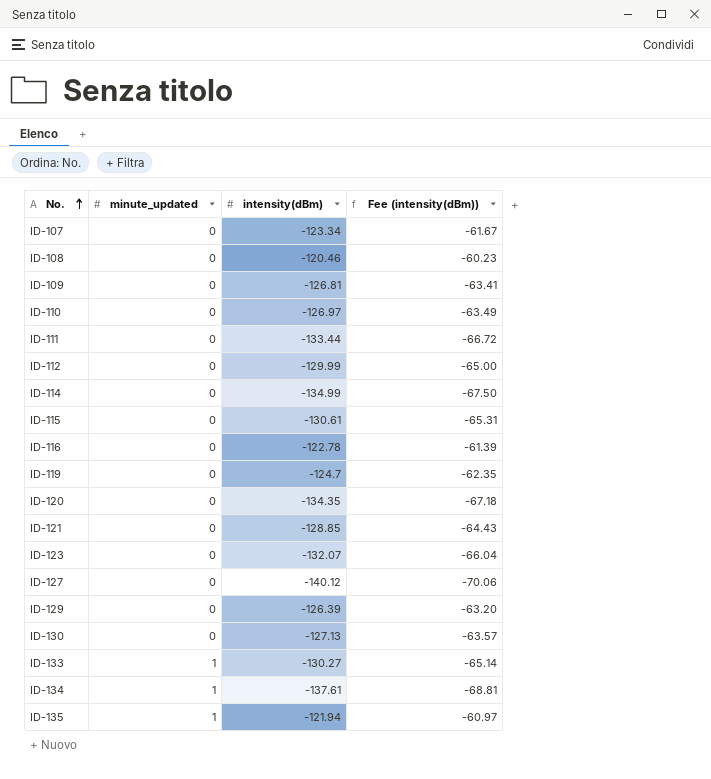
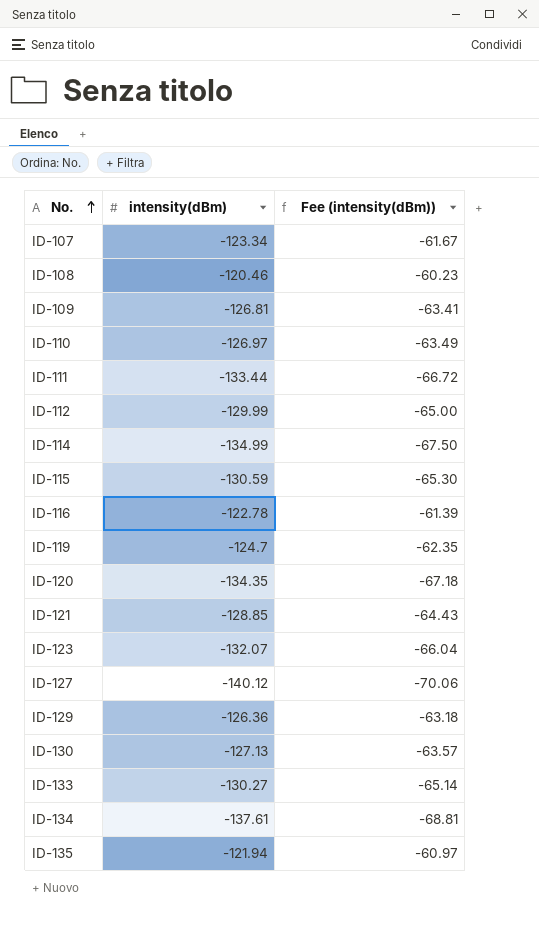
column minute_updated | position: 2 -> none
ID-115 | intensity(dBm): -130.61 -> -130.59
ID-115 | Fee (intensity(dBm)): -65.31 -> -65.30
ID-129 | intensity(dBm): -126.39 -> -126.36
ID-129 | Fee (intensity(dBm)): -63.20 -> -63.18

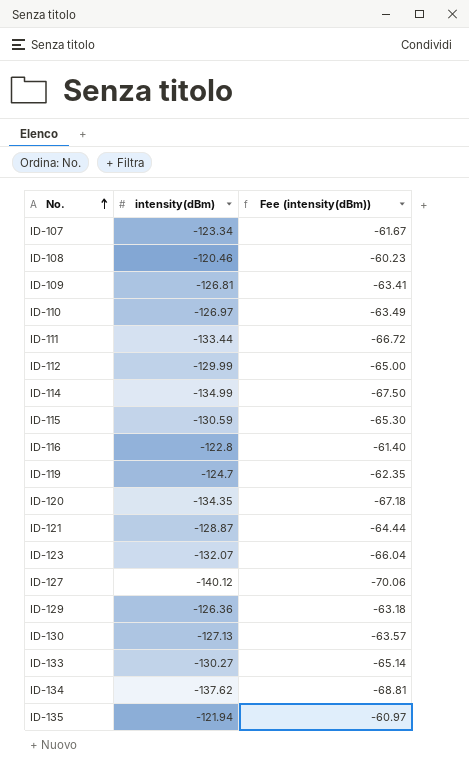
ID-116 | intensity(dBm): -122.78 -> -122.8
ID-116 | Fee (intensity(dBm)): -61.39 -> -61.40
ID-121 | intensity(dBm): -128.85 -> -128.87
ID-121 | Fee (intensity(dBm)): -64.43 -> -64.44
ID-134 | intensity(dBm): -137.61 -> -137.62

